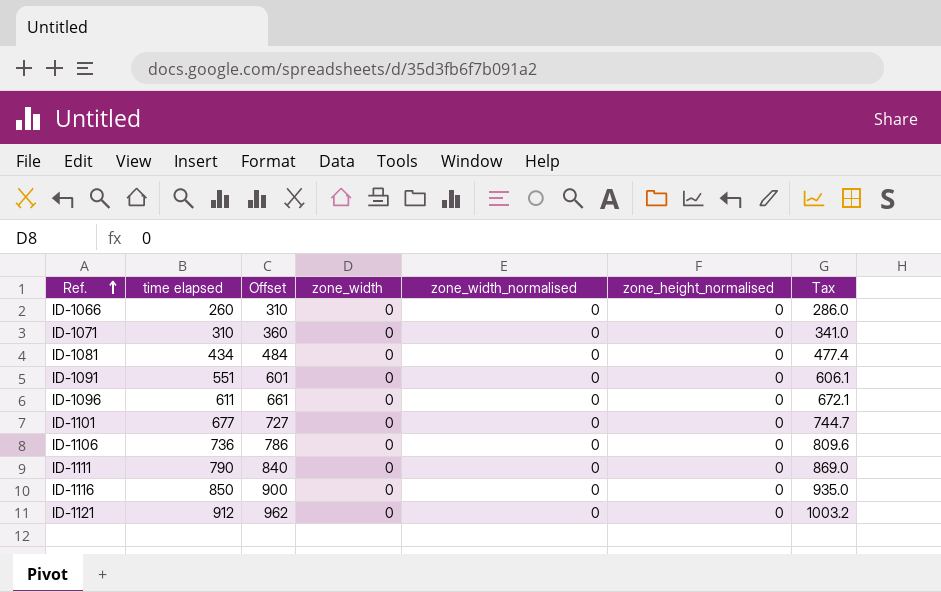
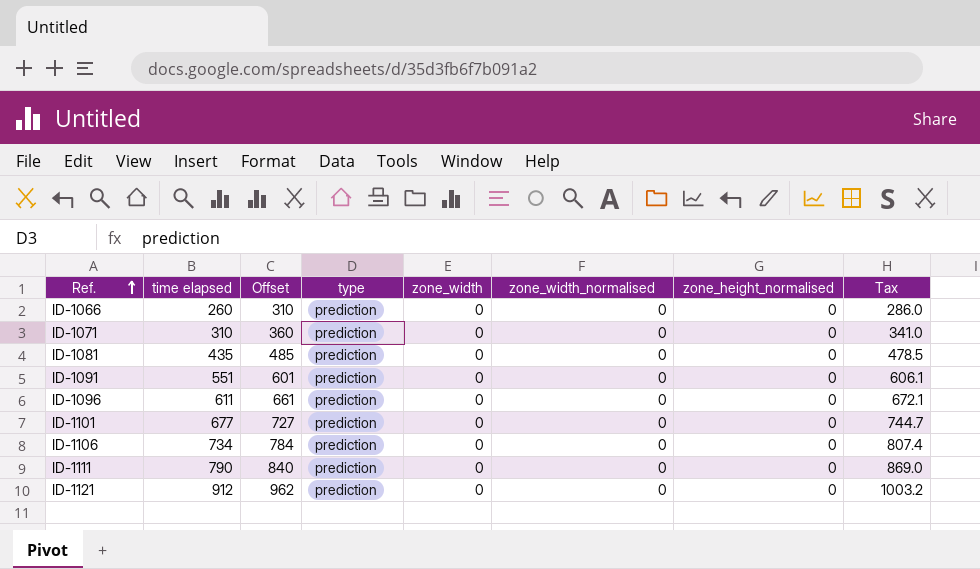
column type | position: none -> 4
row ID-1116: 850 | 900 | 0 | 0 | 0 | 935.0 -> none
ID-1081 | time elapsed: 434 -> 435
ID-1081 | Offset: 484 -> 485
ID-1081 | Tax: 477.4 -> 478.5
ID-1106 | time elapsed: 736 -> 734
ID-1106 | Offset: 786 -> 784
ID-1106 | Tax: 809.6 -> 807.4

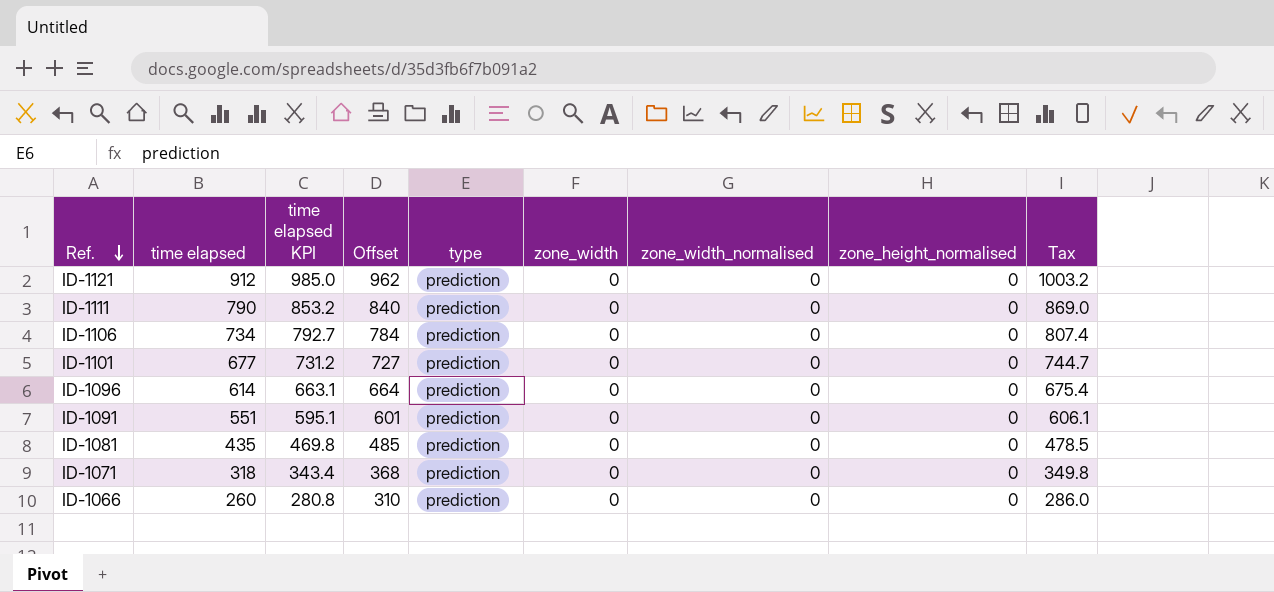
row order: Ref. ascending -> Ref. descending
column time elapsed KPI | formula: none -> [time elapsed] * 1.08
ID-1096 | time elapsed: 611 -> 614
ID-1096 | Offset: 661 -> 664
ID-1096 | Tax: 672.1 -> 675.4
ID-1071 | time elapsed: 310 -> 318
ID-1071 | Offset: 360 -> 368
ID-1071 | Tax: 341.0 -> 349.8

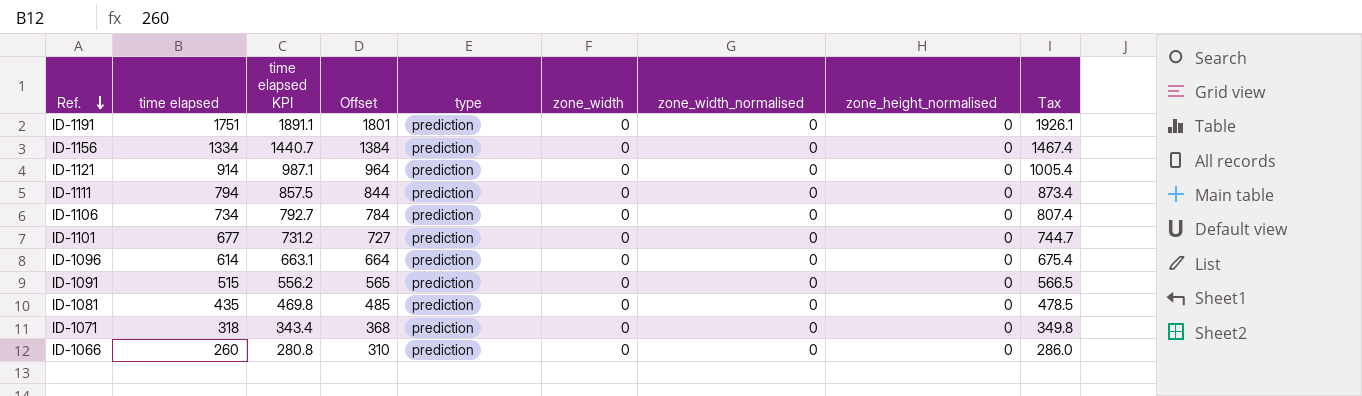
row ID-1191: none -> 1751 | 1891.1 | 1801 | prediction | 0 | 0 | 0 | 1926.1
row ID-1156: none -> 1334 | 1440.7 | 1384 | prediction | 0 | 0 | 0 | 1467.4
ID-1121 | time elapsed: 912 -> 914
ID-1121 | time elapsed KPI: 985.0 -> 987.1
ID-1121 | Offset: 962 -> 964
ID-1121 | Tax: 1003.2 -> 1005.4
ID-1111 | time elapsed: 790 -> 794
ID-1111 | time elapsed KPI: 853.2 -> 857.5
ID-1111 | Offset: 840 -> 844
ID-1111 | Tax: 869.0 -> 873.4
ID-1091 | time elapsed: 551 -> 515
ID-1091 | time elapsed KPI: 595.1 -> 556.2
ID-1091 | Offset: 601 -> 565
ID-1091 | Tax: 606.1 -> 566.5

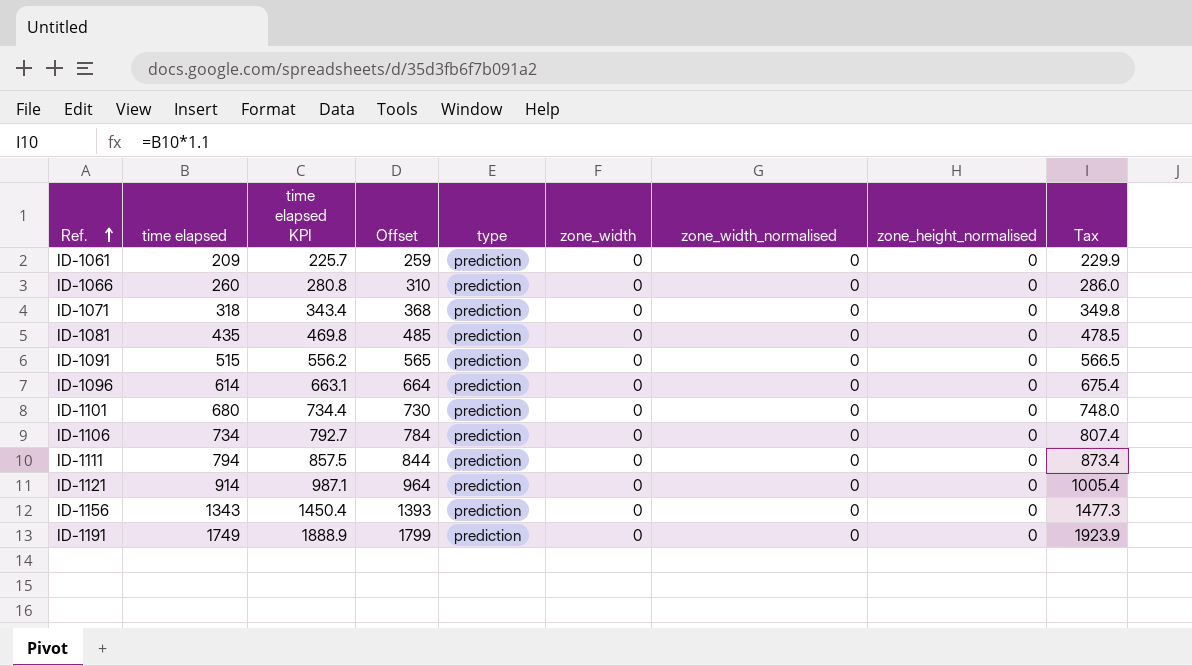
row order: Ref. descending -> Ref. ascending
row ID-1061: none -> 209 | 225.7 | 259 | prediction | 0 | 0 | 0 | 229.9
ID-1101 | time elapsed: 677 -> 680
ID-1101 | time elapsed KPI: 731.2 -> 734.4
ID-1101 | Offset: 727 -> 730
ID-1101 | Tax: 744.7 -> 748.0
ID-1156 | time elapsed: 1334 -> 1343
ID-1156 | time elapsed KPI: 1440.7 -> 1450.4
ID-1156 | Offset: 1384 -> 1393
ID-1156 | Tax: 1467.4 -> 1477.3
ID-1191 | time elapsed: 1751 -> 1749
ID-1191 | time elapsed KPI: 1891.1 -> 1888.9
ID-1191 | Offset: 1801 -> 1799
ID-1191 | Tax: 1926.1 -> 1923.9

